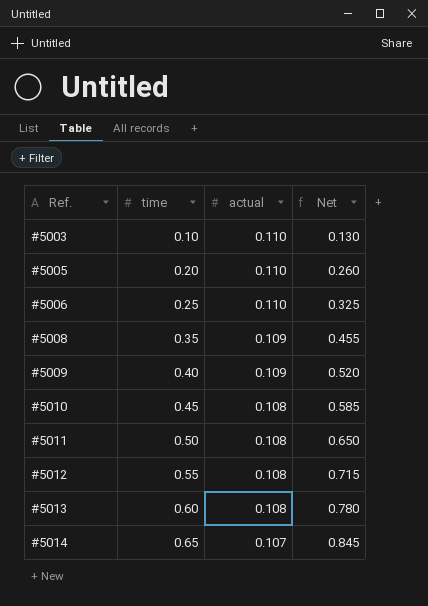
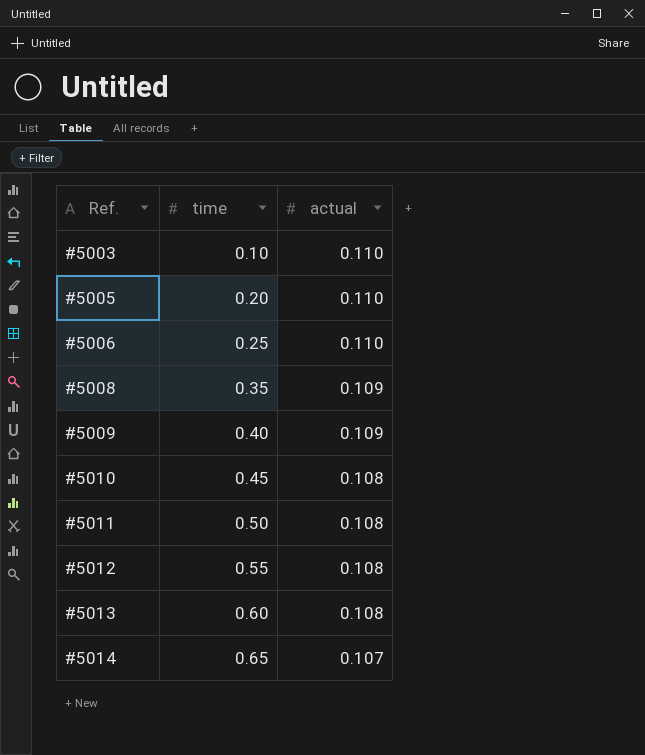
column Net | formula: [time] * 1.3 -> none

